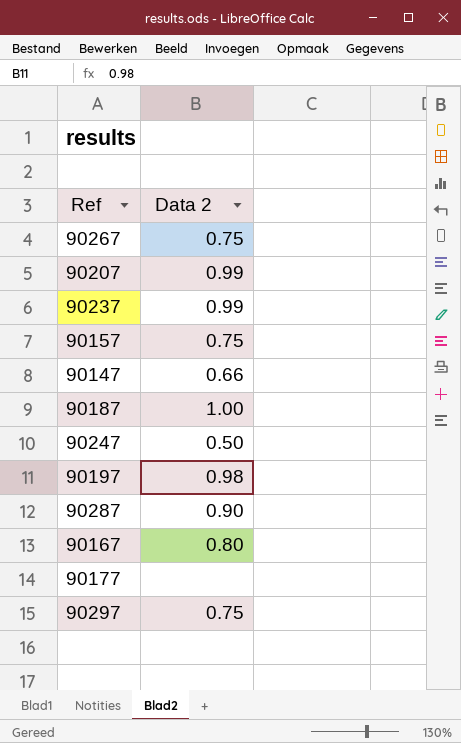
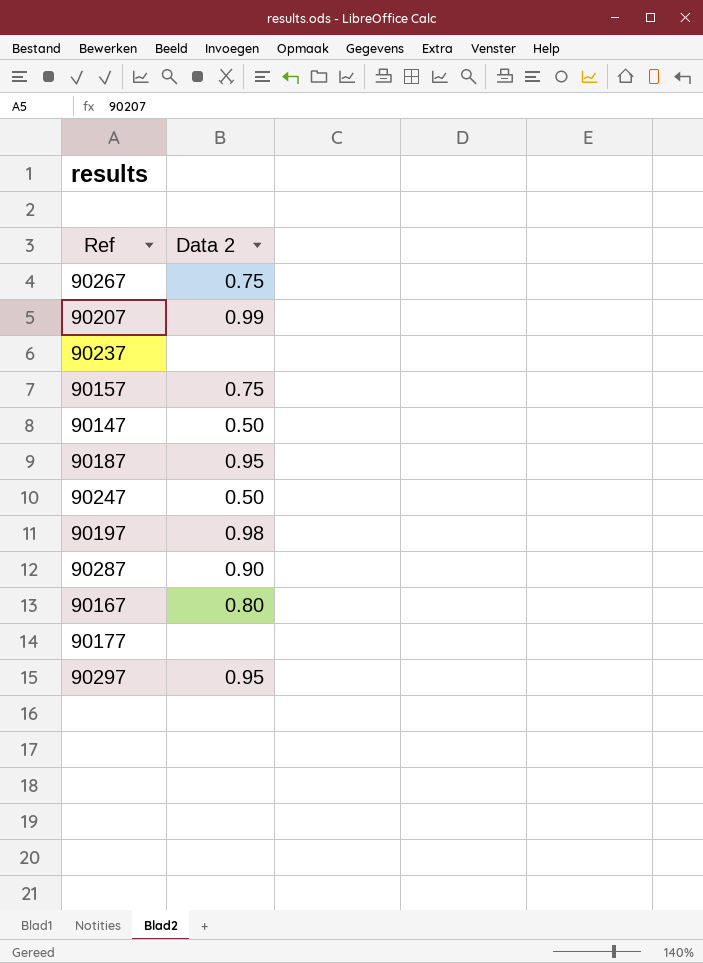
90237 | Data 2: 0.99 -> none
90147 | Data 2: 0.66 -> 0.50
90187 | Data 2: 1.00 -> 0.95
90297 | Data 2: 0.75 -> 0.95

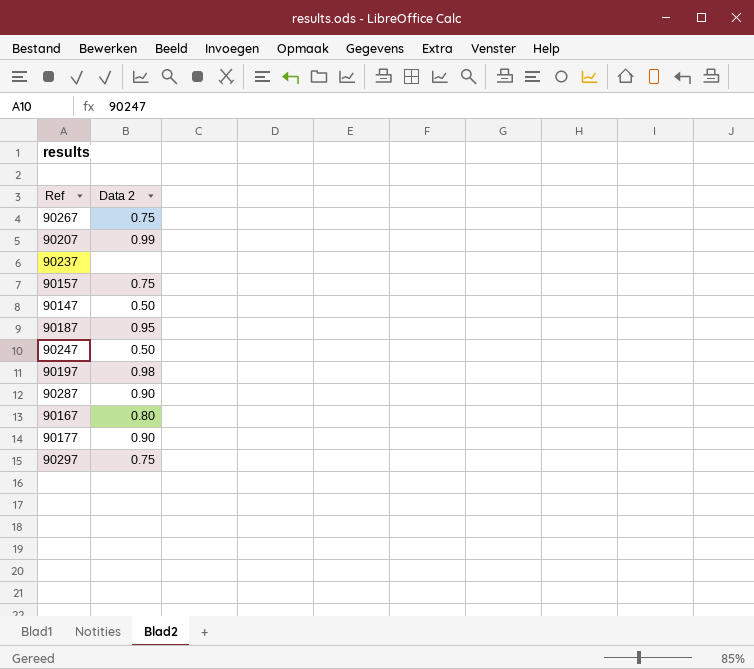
90177 | Data 2: none -> 0.90
90297 | Data 2: 0.95 -> 0.75

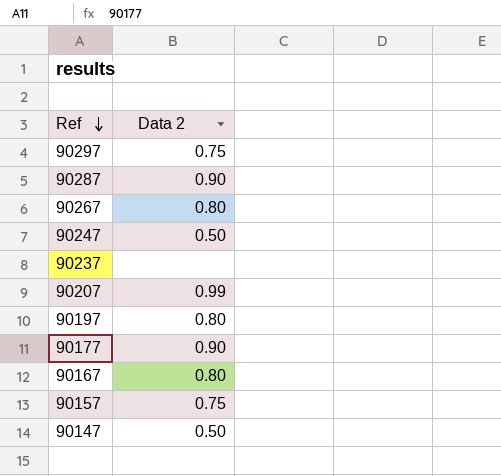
row order: none -> Ref descending
row 90187: 0.95 -> none
90267 | Data 2: 0.75 -> 0.80
90197 | Data 2: 0.98 -> 0.80

